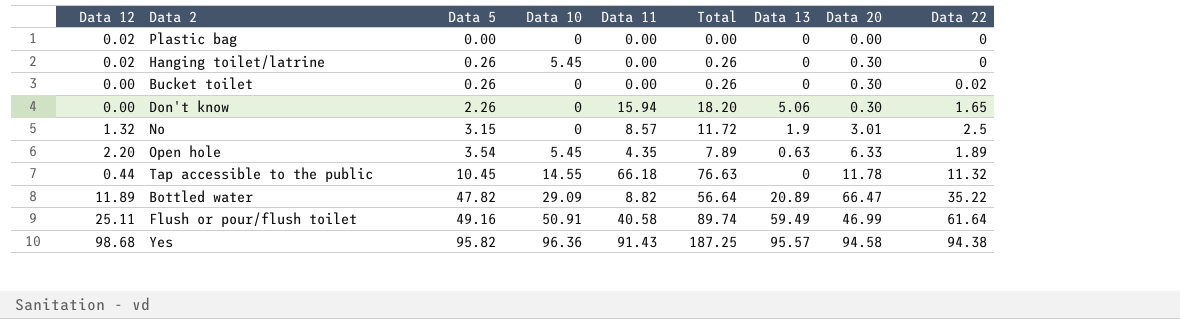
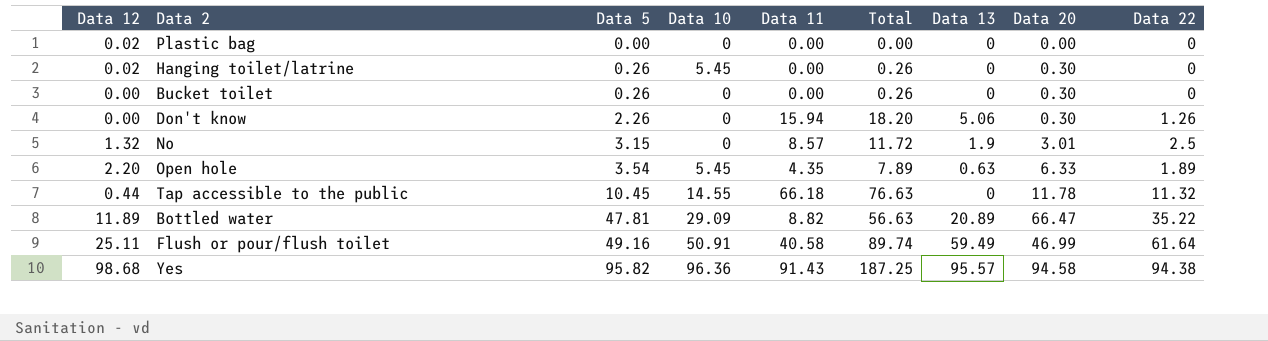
Bucket toilet | Data 22: 0.02 -> 0
Don't know | Data 22: 1.65 -> 1.26
Bottled water | Data 5: 47.82 -> 47.81
Bottled water | Total: 56.64 -> 56.63

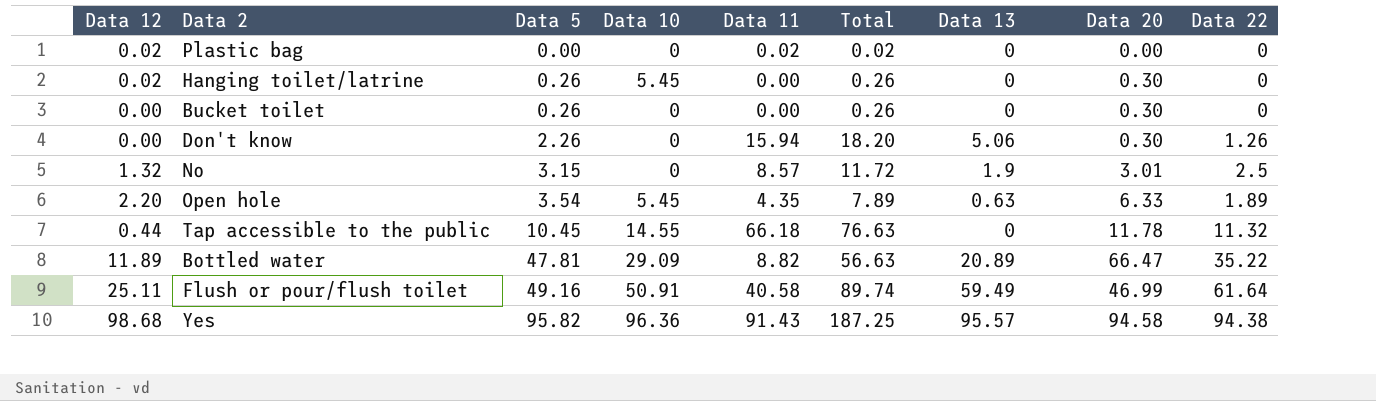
Plastic bag | Data 11: 0.00 -> 0.02
Plastic bag | Total: 0.00 -> 0.02

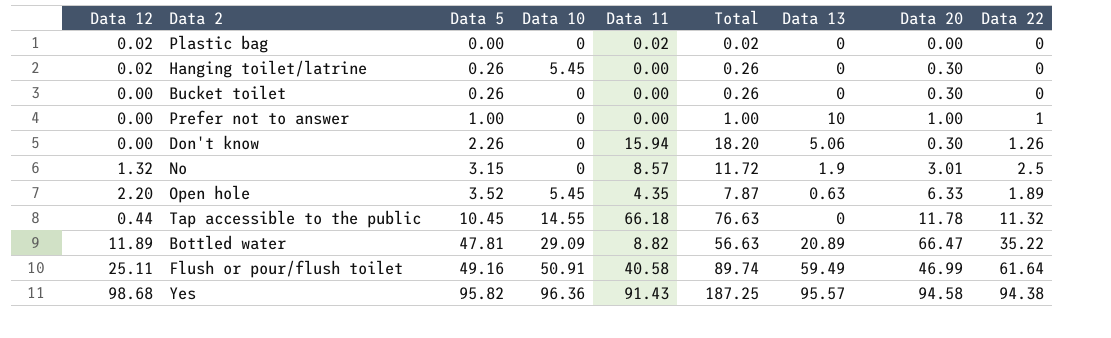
row Prefer not to answer: none -> 0.00 | 1.00 | 0 | 0.00 | 1.00 | 10 | 1.00 | 1
Open hole | Data 5: 3.54 -> 3.52
Open hole | Total: 7.89 -> 7.87

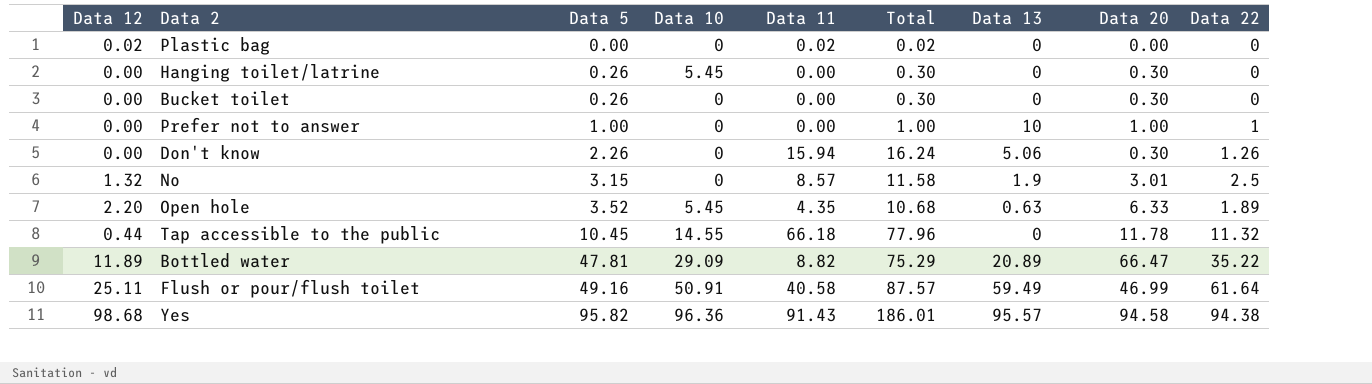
column Total | formula: [Data 5] + [Data 11] -> [Data 11] + [Data 20]
Hanging toilet/latrine | Data 12: 0.02 -> 0.00

